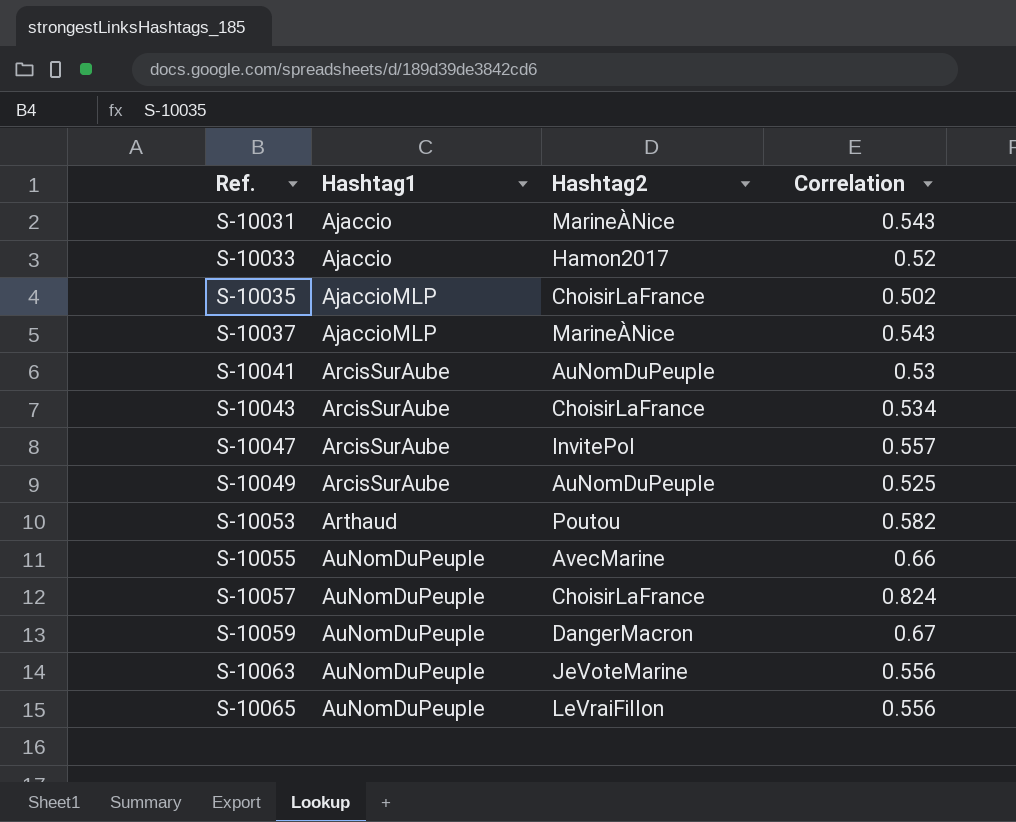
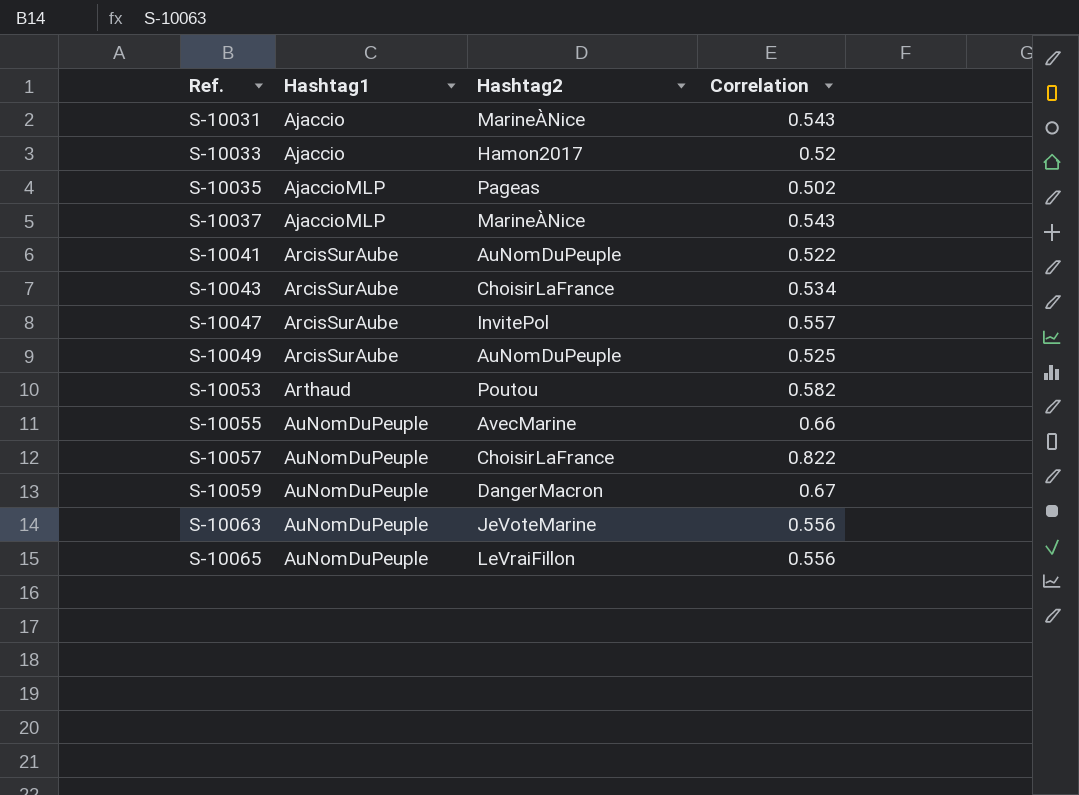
S-10035 | Hashtag2: ChoisirLaFrance -> Pageas
S-10041 | Correlation: 0.53 -> 0.522
S-10057 | Correlation: 0.824 -> 0.822

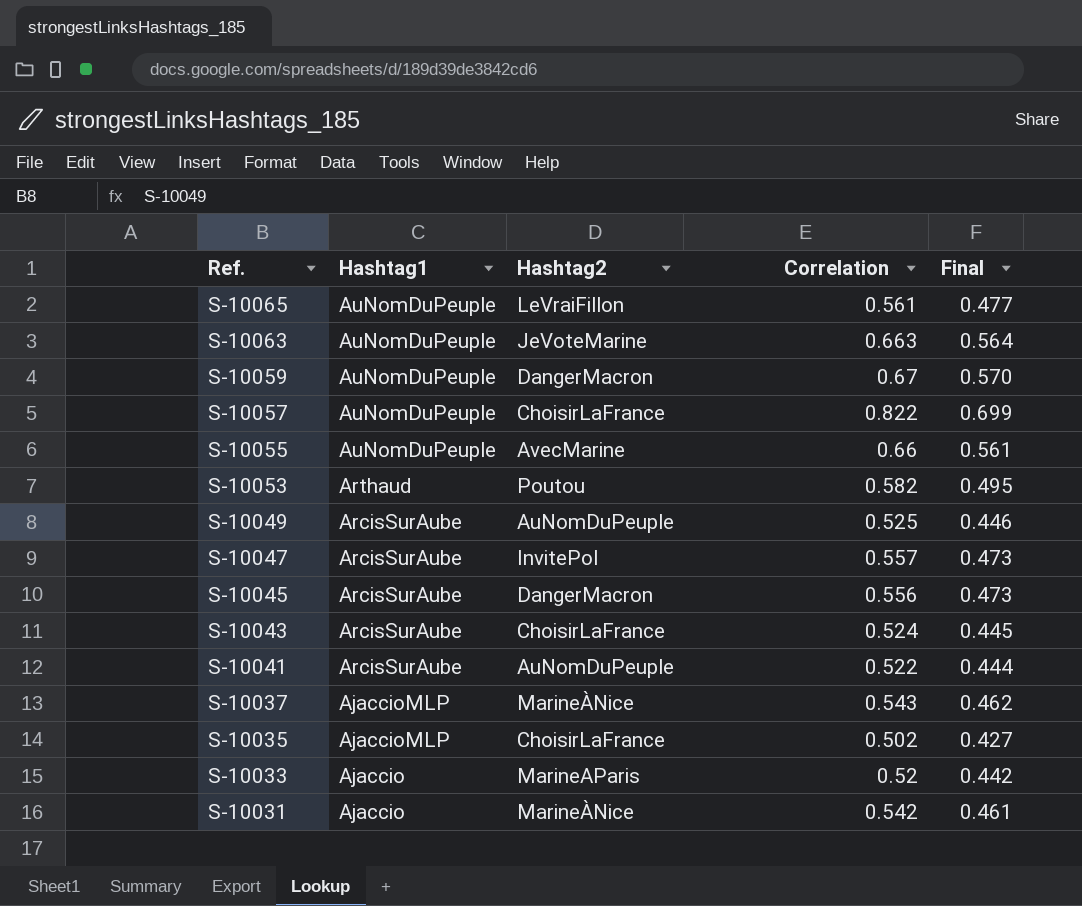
row order: Ref. ascending -> Ref. descending
column Final | formula: none -> [Correlation] * 0.85
S-10065 | Correlation: 0.556 -> 0.561
S-10063 | Correlation: 0.556 -> 0.663
row S-10045: none -> ArcisSurAube | DangerMacron | 0.556 | 0.473
S-10043 | Correlation: 0.534 -> 0.524
S-10035 | Hashtag2: Pageas -> ChoisirLaFrance
S-10033 | Hashtag2: Hamon2017 -> MarineAParis
S-10031 | Correlation: 0.543 -> 0.542

